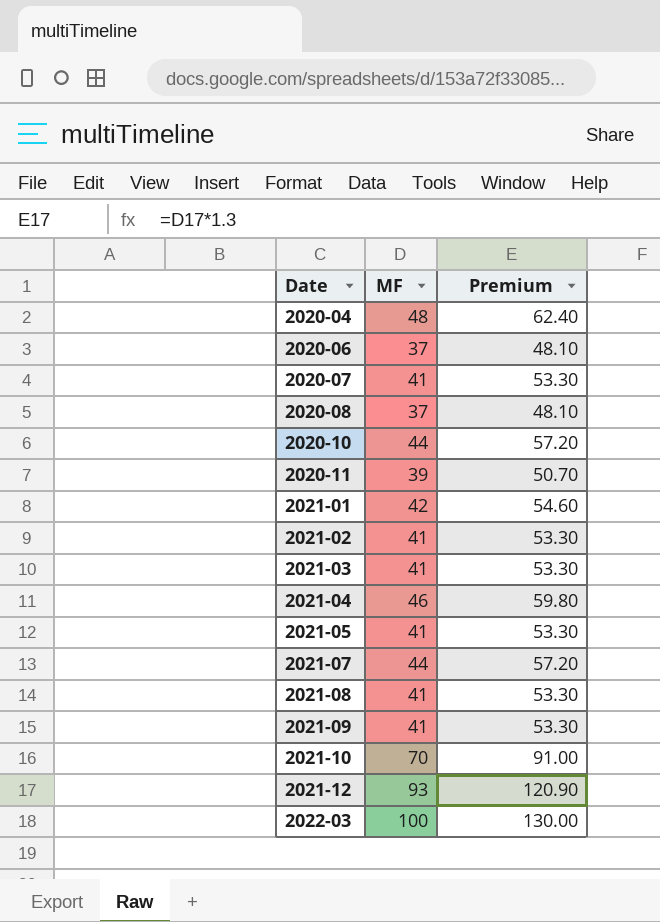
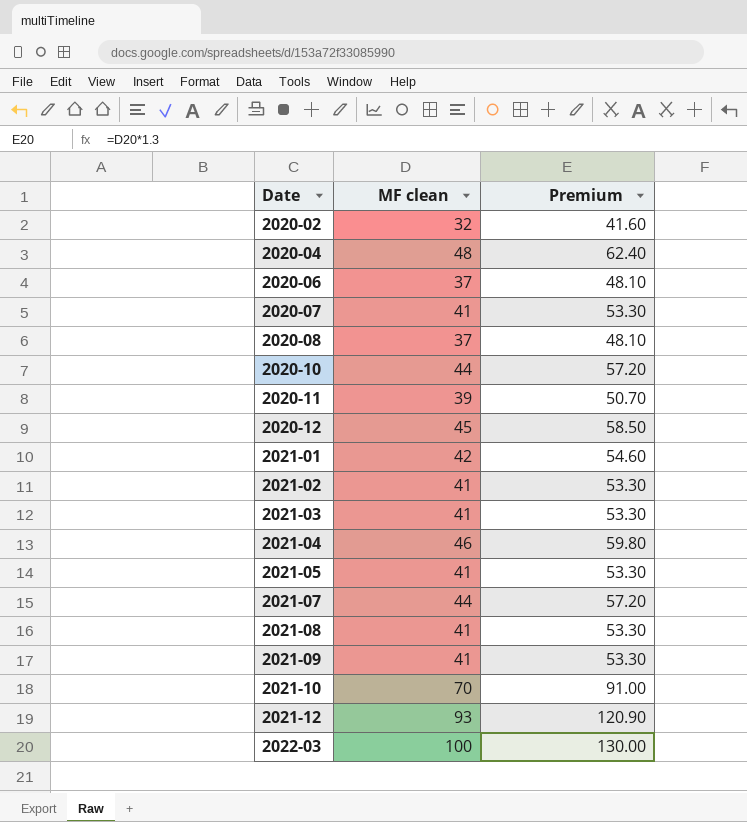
column name: MF -> MF clean
row 2020-02: none -> 32 | 41.60
row 2020-12: none -> 45 | 58.50

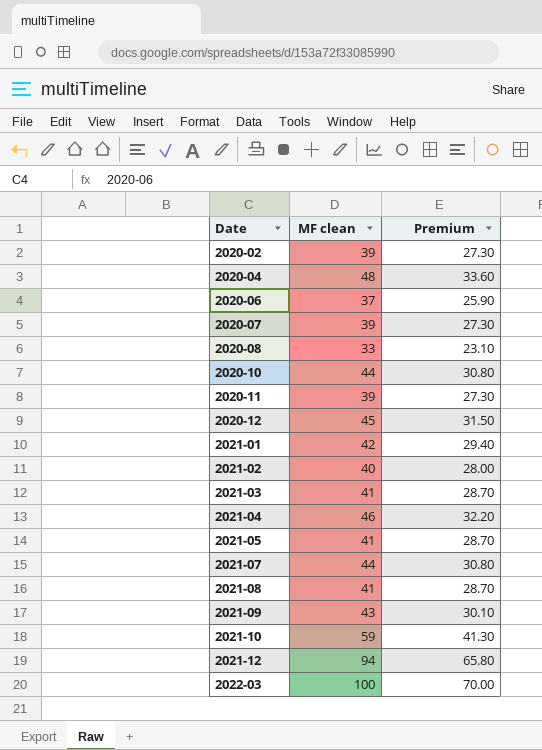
column Premium | formula: [MF clean] * 1.3 -> [MF clean] * 0.7
2020-02 | MF clean: 32 -> 39
2020-07 | MF clean: 41 -> 39
2020-08 | MF clean: 37 -> 33
2021-02 | MF clean: 41 -> 40
2021-09 | MF clean: 41 -> 43
2021-10 | MF clean: 70 -> 59
2021-12 | MF clean: 93 -> 94

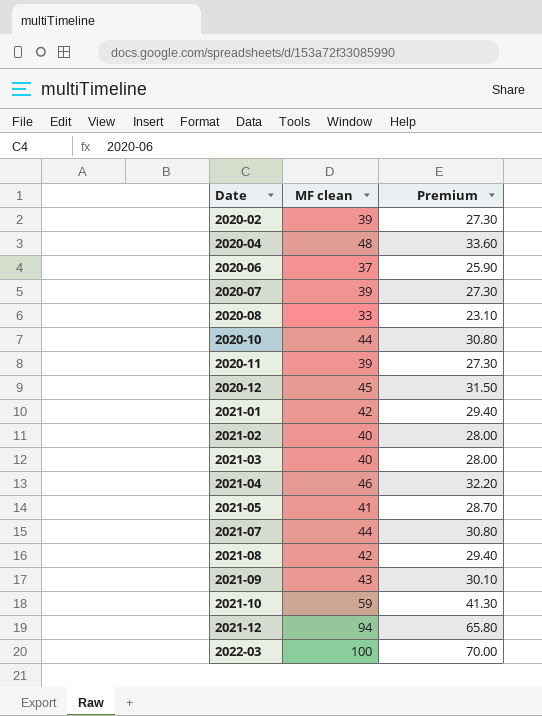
2021-03 | MF clean: 41 -> 40
2021-03 | Premium: 28.70 -> 28.00
2021-08 | MF clean: 41 -> 42
2021-08 | Premium: 28.70 -> 29.40

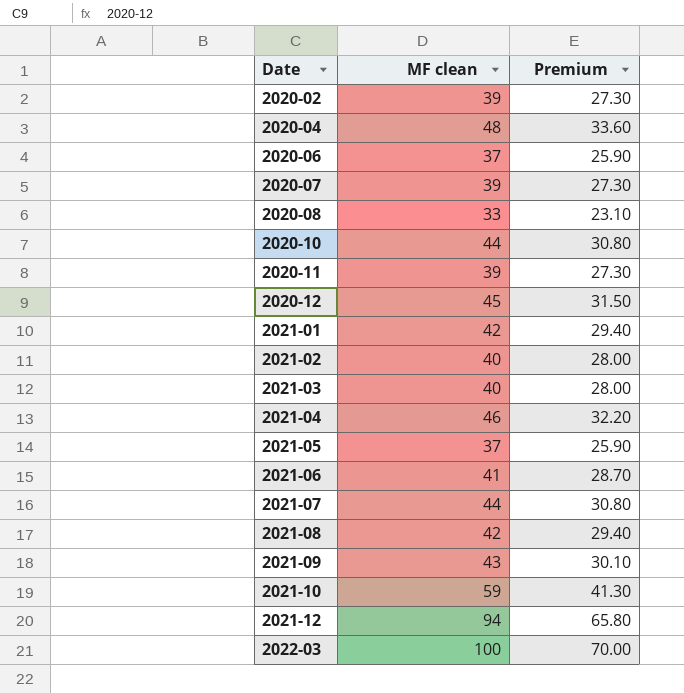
2021-05 | MF clean: 41 -> 37
2021-05 | Premium: 28.70 -> 25.90
row 2021-06: none -> 41 | 28.70

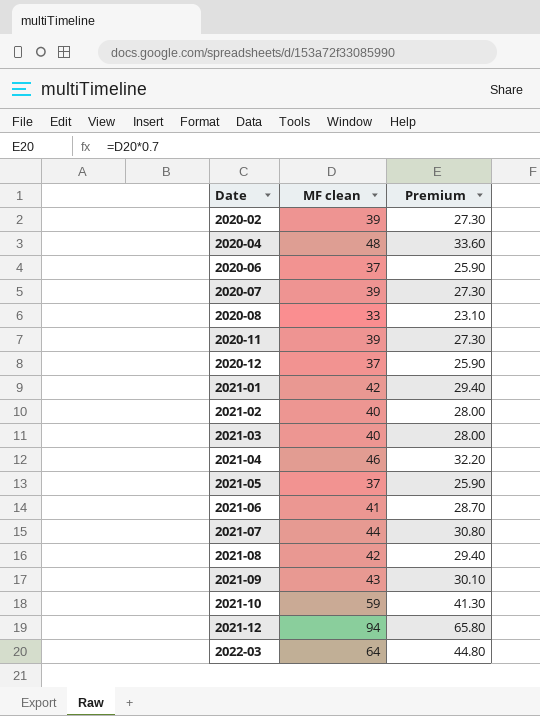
row 2020-10: 44 | 30.80 -> none
2020-12 | MF clean: 45 -> 37
2020-12 | Premium: 31.50 -> 25.90
2022-03 | MF clean: 100 -> 64
2022-03 | Premium: 70.00 -> 44.80

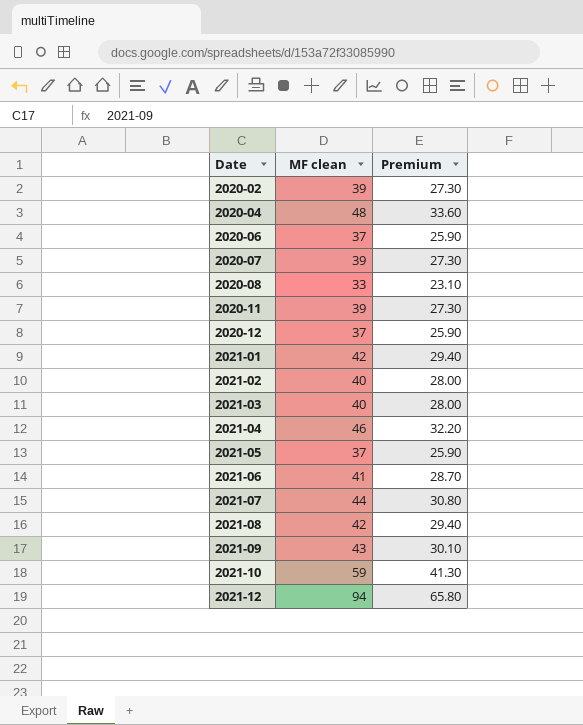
row 2022-03: 64 | 44.80 -> none

